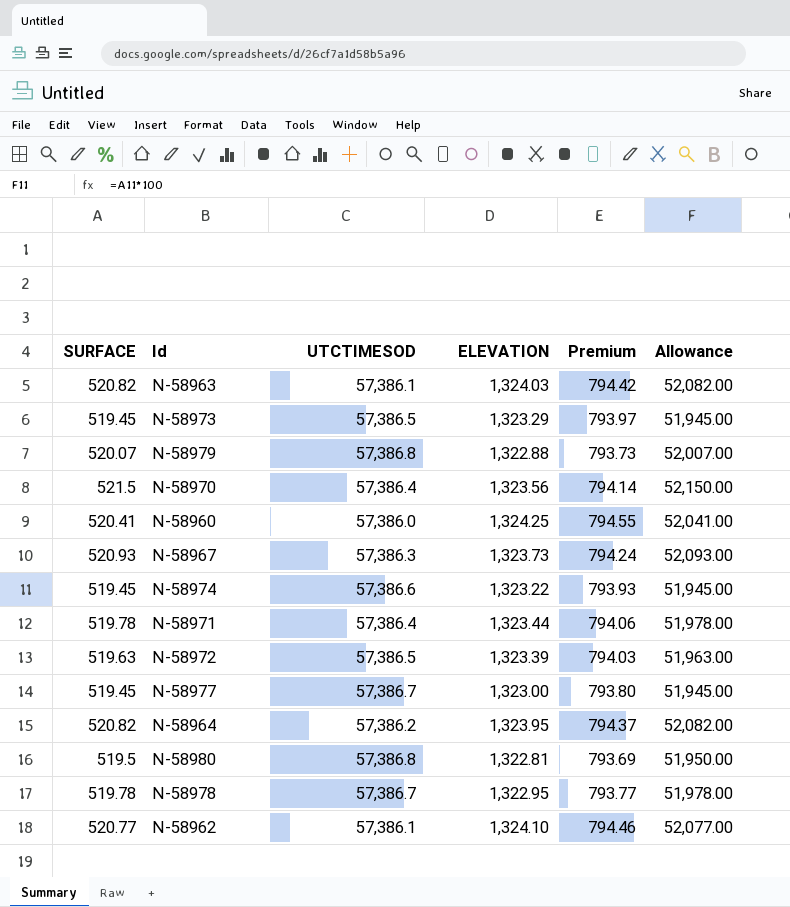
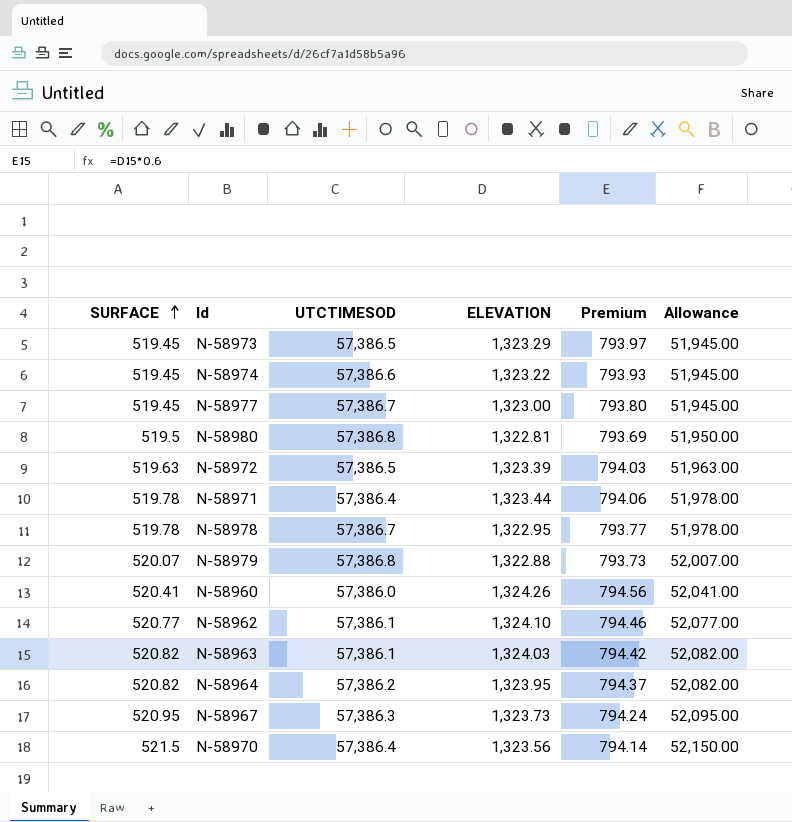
row order: none -> SURFACE ascending
N-58960 | ELEVATION: 1,324.25 -> 1,324.26
N-58960 | Premium: 794.55 -> 794.56
N-58967 | SURFACE: 520.93 -> 520.95
N-58967 | Allowance: 52,093.00 -> 52,095.00

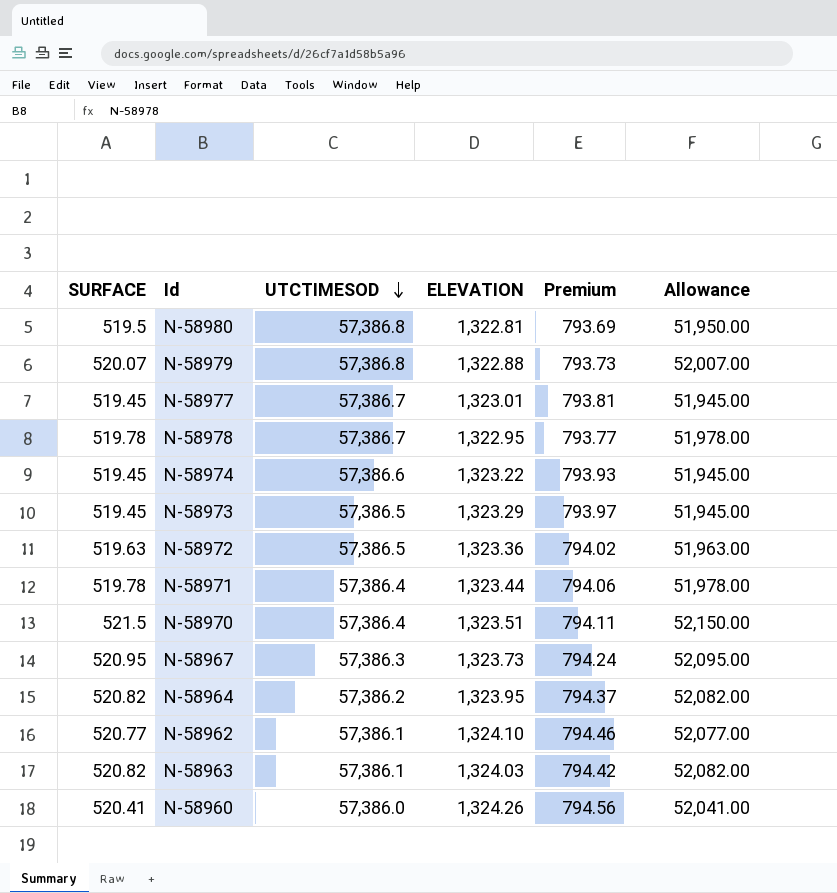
row order: SURFACE ascending -> UTCTIMESOD descending
N-58977 | ELEVATION: 1,323.00 -> 1,323.01
N-58977 | Premium: 793.80 -> 793.81
N-58972 | ELEVATION: 1,323.39 -> 1,323.36
N-58972 | Premium: 794.03 -> 794.02
N-58970 | ELEVATION: 1,323.56 -> 1,323.51
N-58970 | Premium: 794.14 -> 794.11

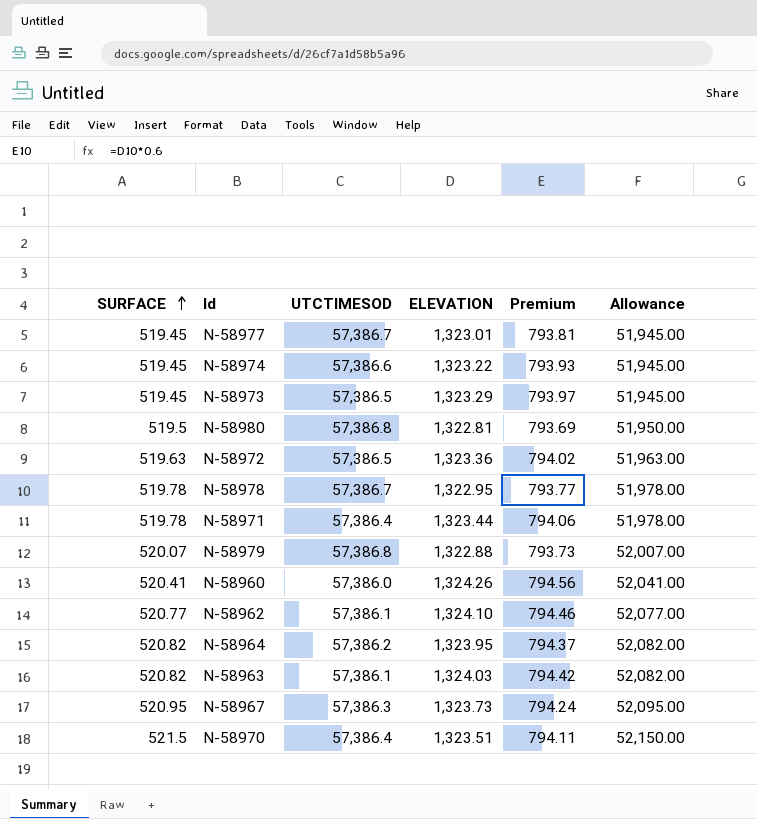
row order: UTCTIMESOD descending -> SURFACE ascending

